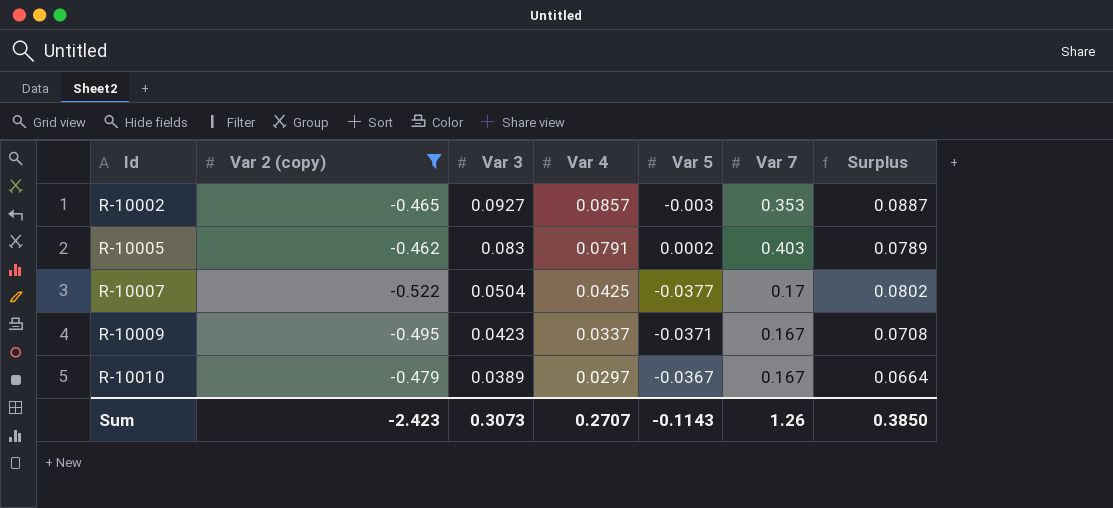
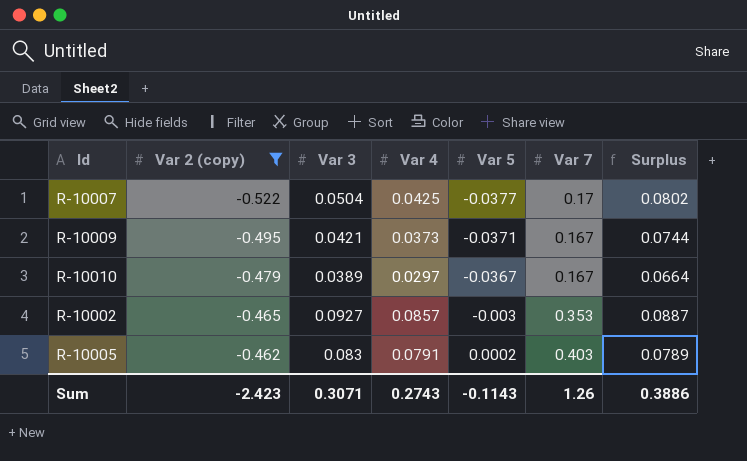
row order: Id ascending -> Var 2 (copy) ascending
R-10009 | Var 3: 0.0423 -> 0.0421
R-10009 | Var 4: 0.0337 -> 0.0373
R-10009 | Surplus: 0.0708 -> 0.0744
Sum | Var 3: 0.3073 -> 0.3071
Sum | Var 4: 0.2707 -> 0.2743
Sum | Surplus: 0.3850 -> 0.3886

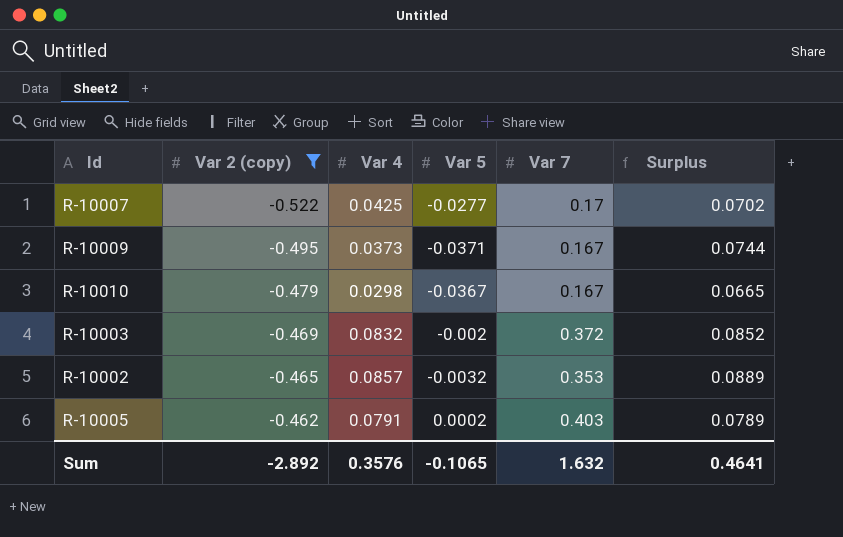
column Var 3 | position: 3 -> none
R-10007 | Var 5: -0.0377 -> -0.0277
R-10007 | Surplus: 0.0802 -> 0.0702
R-10010 | Var 4: 0.0297 -> 0.0298
R-10010 | Surplus: 0.0664 -> 0.0665
row R-10003: none -> -0.469 | 0.0832 | -0.002 | 0.372 | 0.0852
R-10002 | Var 5: -0.003 -> -0.0032
R-10002 | Surplus: 0.0887 -> 0.0889
Sum | Var 2 (copy): -2.423 -> -2.892
Sum | Var 4: 0.2743 -> 0.3576
Sum | Var 5: -0.1143 -> -0.1065
Sum | Var 7: 1.26 -> 1.632
Sum | Surplus: 0.3886 -> 0.4641

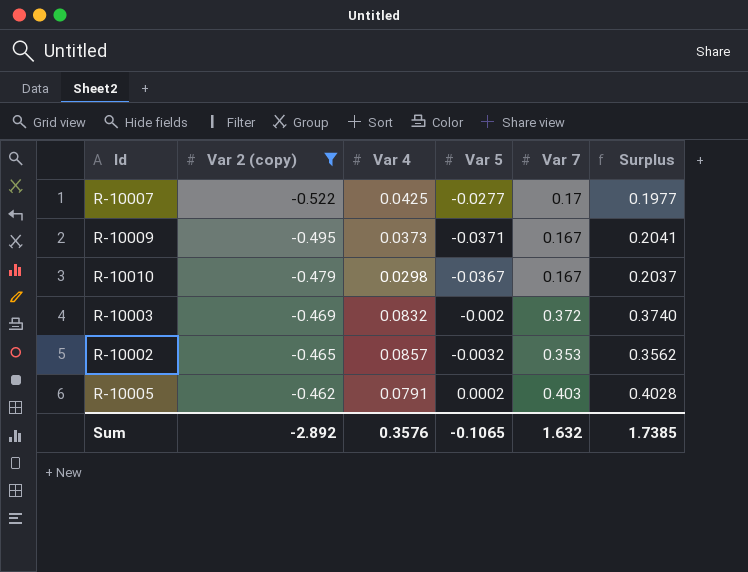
column Surplus | formula: [Var 4] - [Var 5] -> [Var 7] - [Var 5]
Sum | Surplus: 0.4641 -> 1.7385

